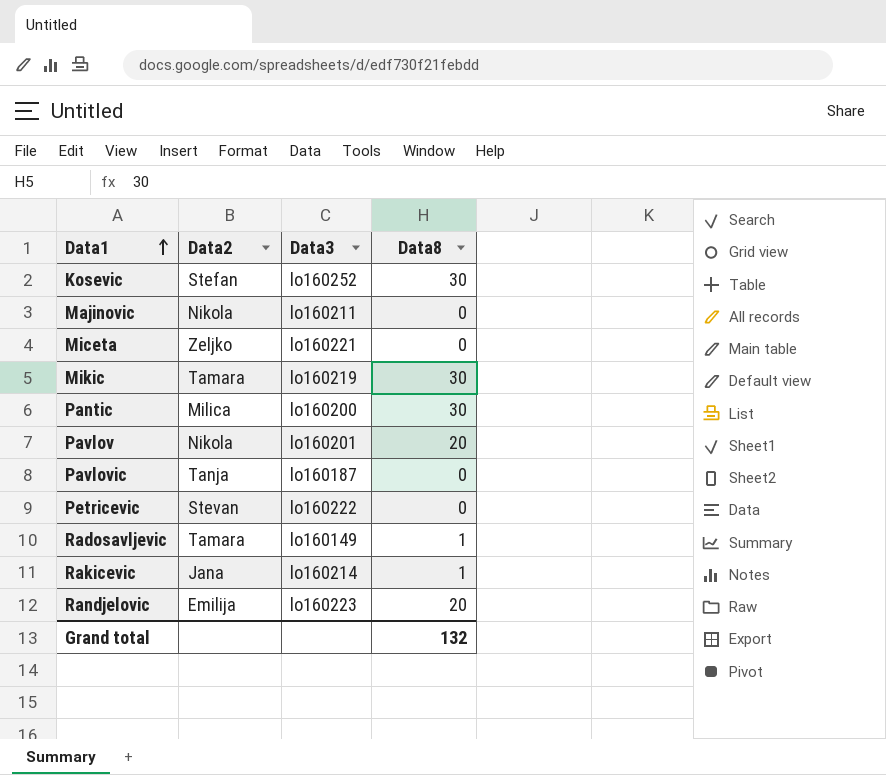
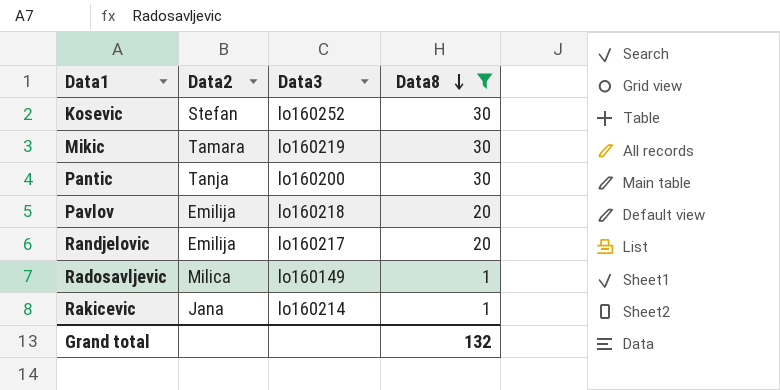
filter: none -> Data8 != 0
row order: Data1 ascending -> Data8 descending
Pantic | Data2: Milica -> Tanja
Pavlov | Data2: Nikola -> Emilija
Pavlov | Data3: lo160201 -> lo160218
Randjelovic | Data3: lo160223 -> lo160217
Radosavljevic | Data2: Tamara -> Milica

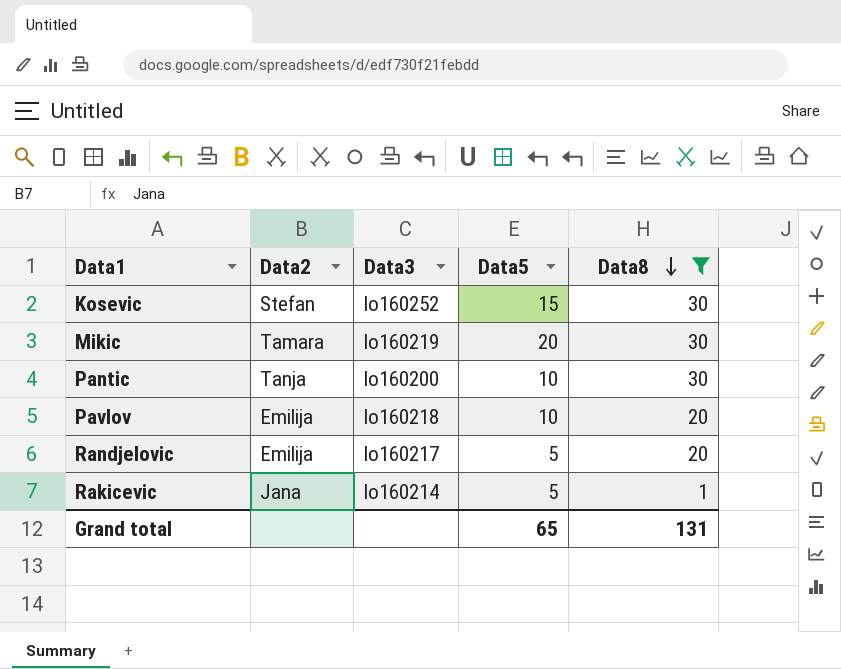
column Data5 | position: none -> 4
row Radosavljevic: Milica | lo160149 | 1 -> none
Grand total | Data8: 132 -> 131

